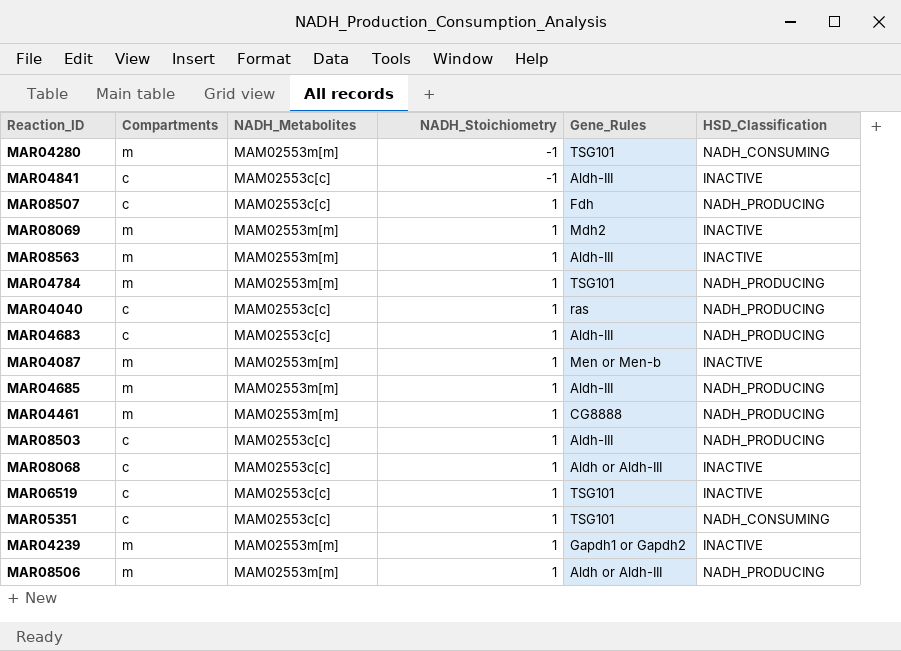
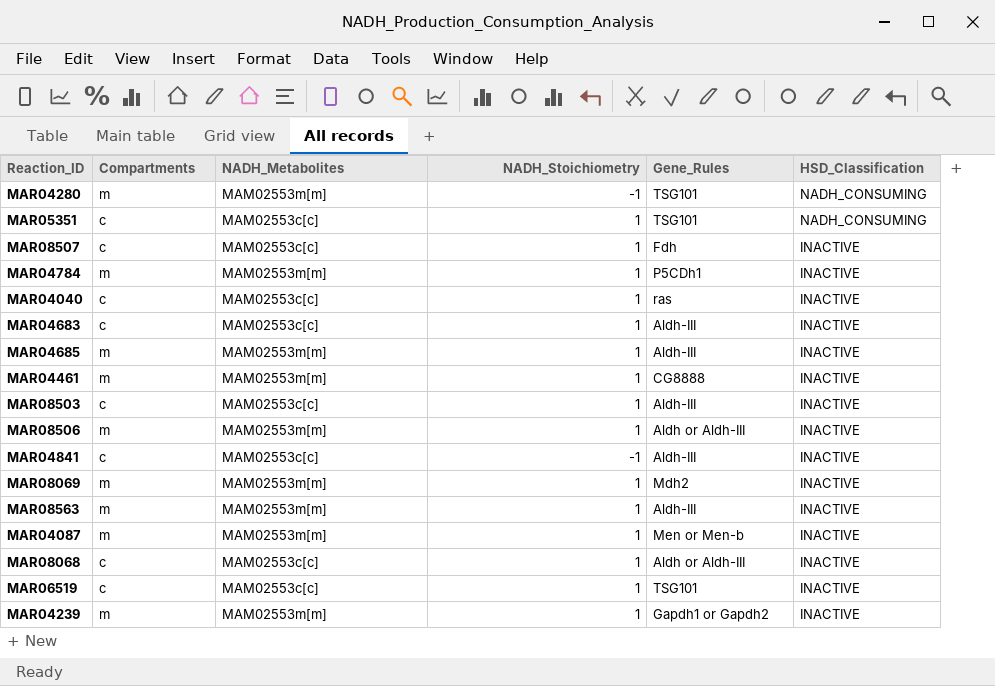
row order: NADH_Stoichiometry ascending -> HSD_Classification descending
MAR08507 | HSD_Classification: NADH_PRODUCING -> INACTIVE
MAR04784 | Gene_Rules: TSG101 -> P5CDh1
MAR04784 | HSD_Classification: NADH_PRODUCING -> INACTIVE
MAR04040 | HSD_Classification: NADH_PRODUCING -> INACTIVE
MAR04683 | HSD_Classification: NADH_PRODUCING -> INACTIVE
MAR04685 | HSD_Classification: NADH_PRODUCING -> INACTIVE
MAR04461 | HSD_Classification: NADH_PRODUCING -> INACTIVE
MAR08503 | HSD_Classification: NADH_PRODUCING -> INACTIVE
MAR08506 | HSD_Classification: NADH_PRODUCING -> INACTIVE

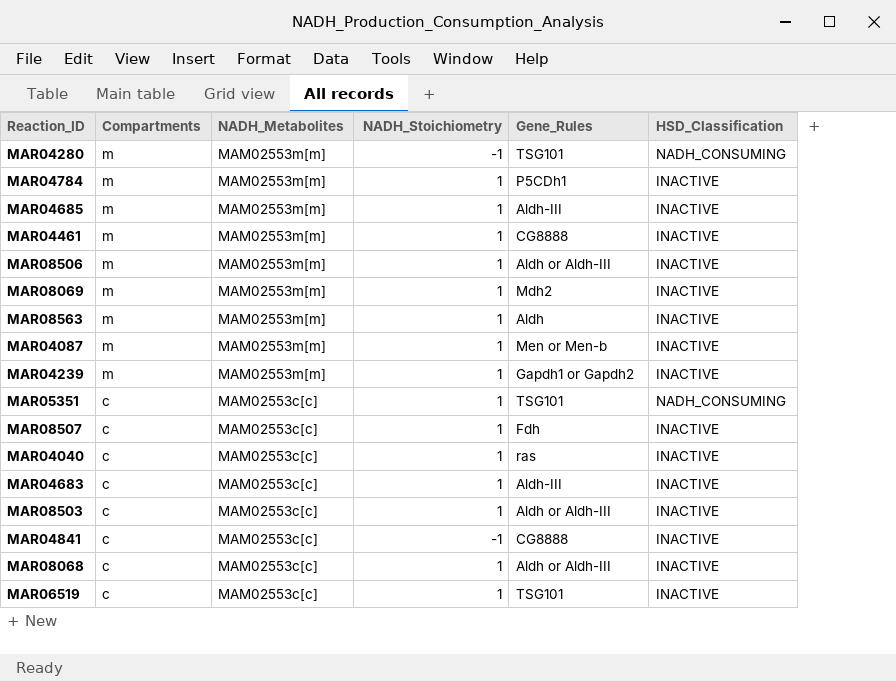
row order: HSD_Classification descending -> Compartments descending
MAR08563 | Gene_Rules: Aldh-III -> Aldh
MAR08503 | Gene_Rules: Aldh-III -> Aldh or Aldh-III
MAR04841 | Gene_Rules: Aldh-III -> CG8888

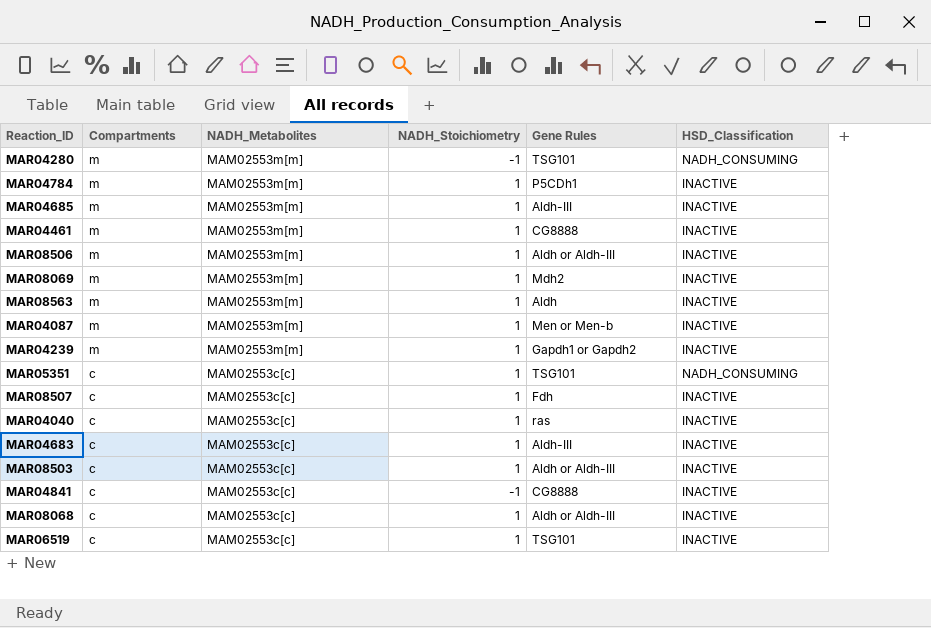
column name: Gene_Rules -> Gene Rules

